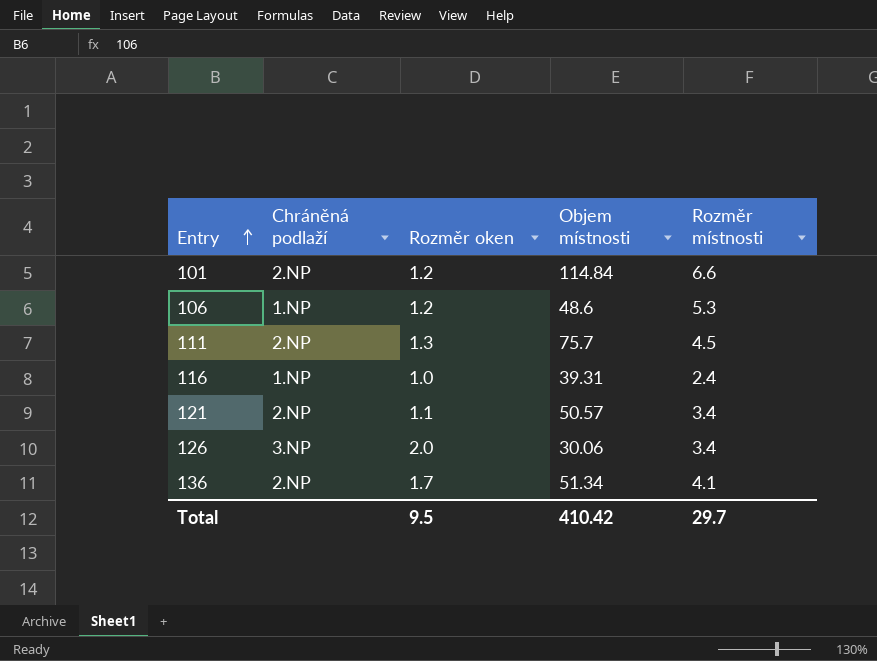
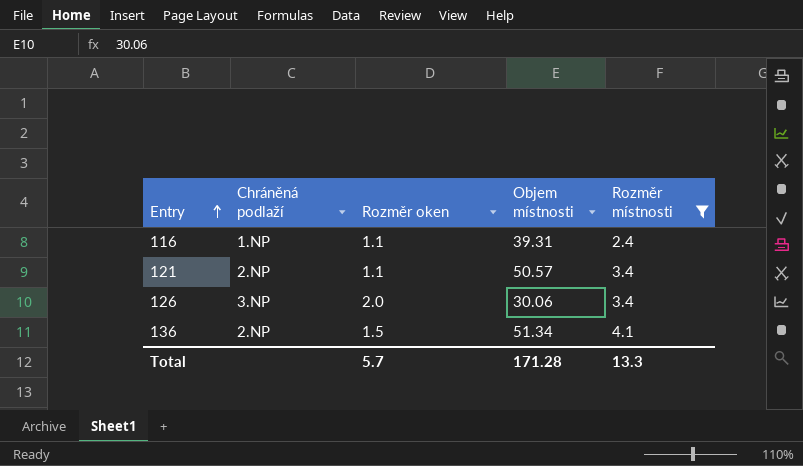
filter: none -> Rozměr místnosti <= 4.1
116 | Rozměr oken: 1.0 -> 1.1
136 | Rozměr oken: 1.7 -> 1.5
Total | Rozměr oken: 9.5 -> 5.7
Total | Objem místnosti: 410.42 -> 171.28
Total | Rozměr místnosti: 29.7 -> 13.3

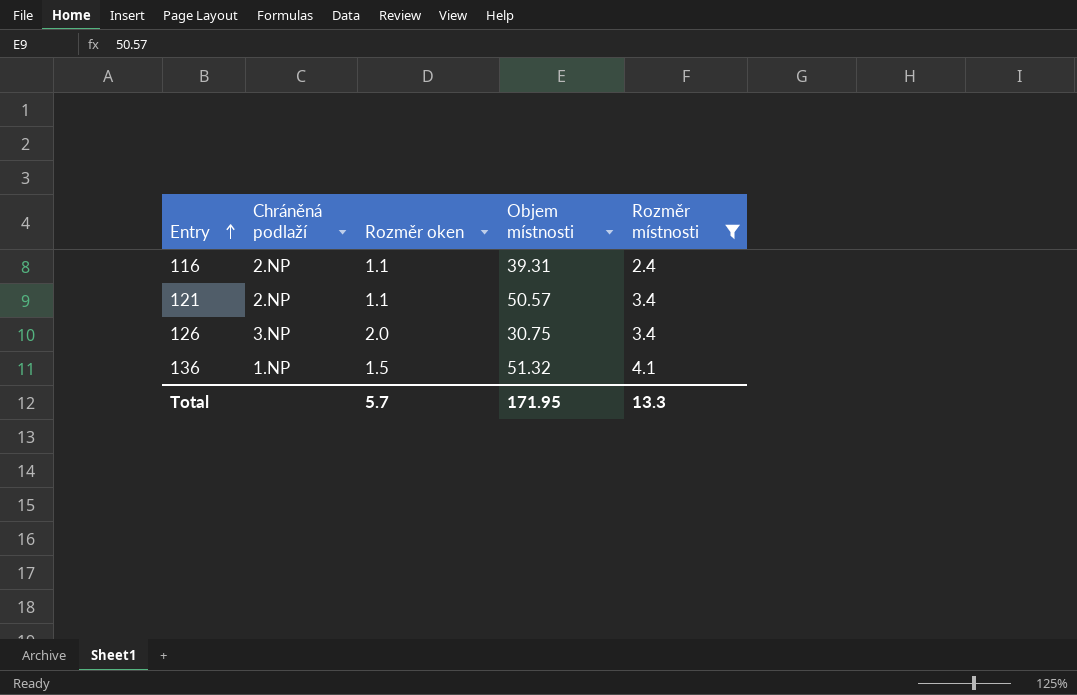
116 | Chráněná podlaží: 1.NP -> 2.NP
126 | Objem místnosti: 30.06 -> 30.75
136 | Chráněná podlaží: 2.NP -> 1.NP
136 | Objem místnosti: 51.34 -> 51.32
Total | Objem místnosti: 171.28 -> 171.95

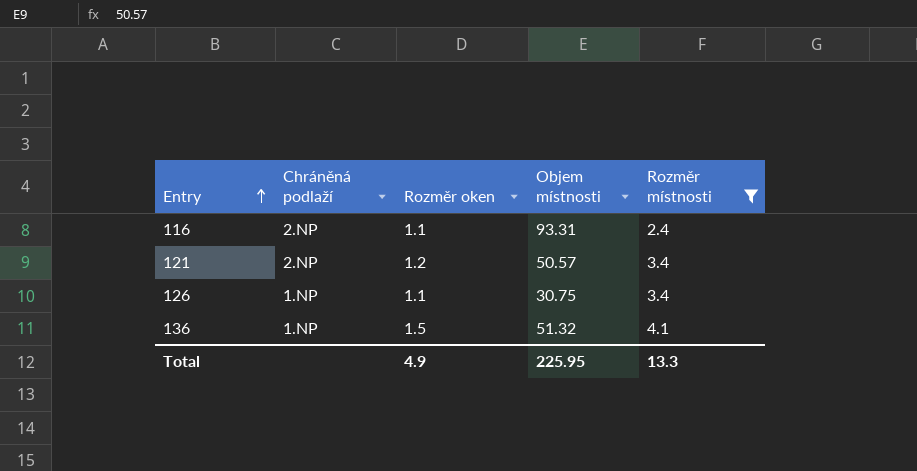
116 | Objem místnosti: 39.31 -> 93.31
121 | Rozměr oken: 1.1 -> 1.2
126 | Chráněná podlaží: 3.NP -> 1.NP
126 | Rozměr oken: 2.0 -> 1.1
Total | Rozměr oken: 5.7 -> 4.9
Total | Objem místnosti: 171.95 -> 225.95

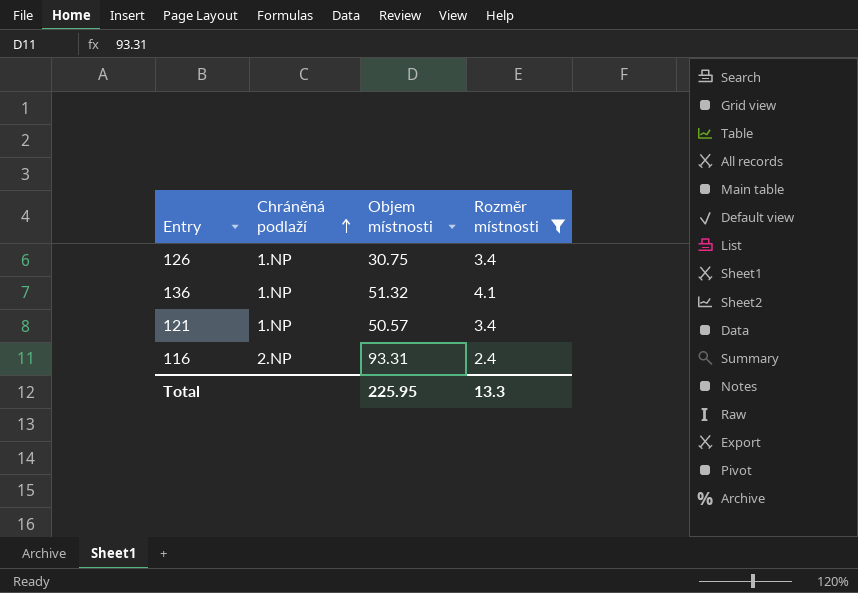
row order: Entry ascending -> Chráněná podlaží ascending
column Rozměr oken | position: 3 -> none
121 | Chráněná podlaží: 2.NP -> 1.NP

